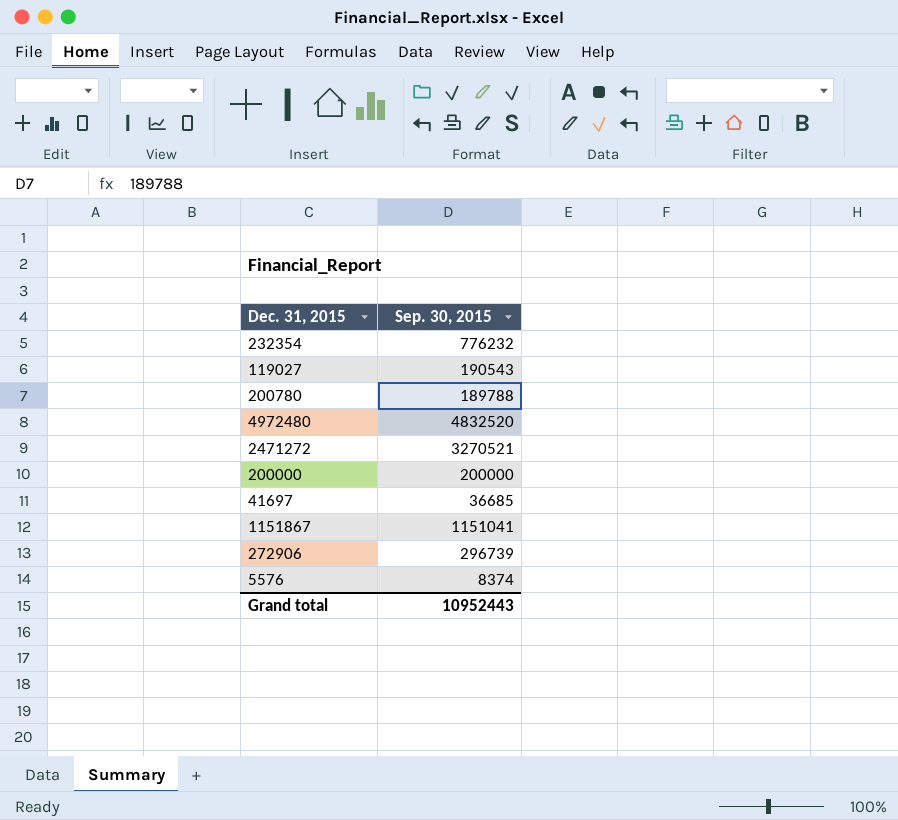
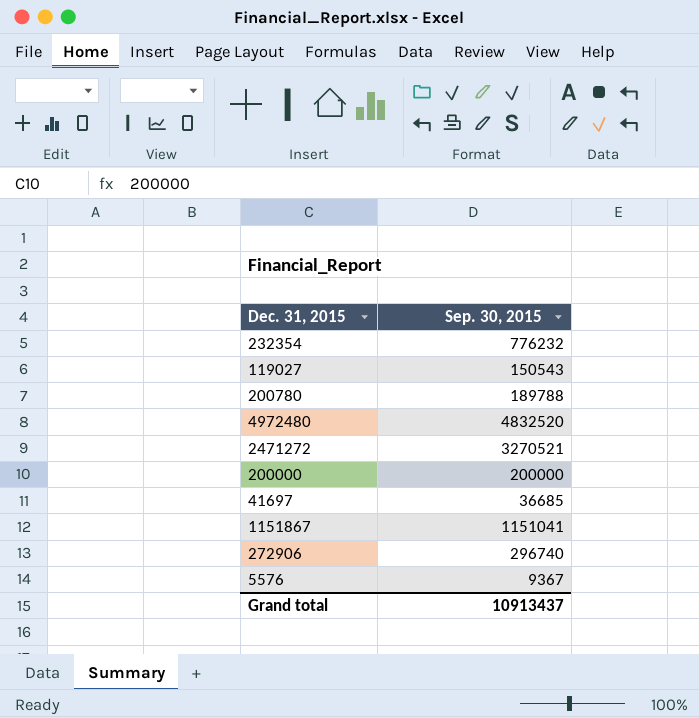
119027 | Sep. 30, 2015: 190543 -> 150543
272906 | Sep. 30, 2015: 296739 -> 296740
5576 | Sep. 30, 2015: 8374 -> 9367
Grand total | Sep. 30, 2015: 10952443 -> 10913437

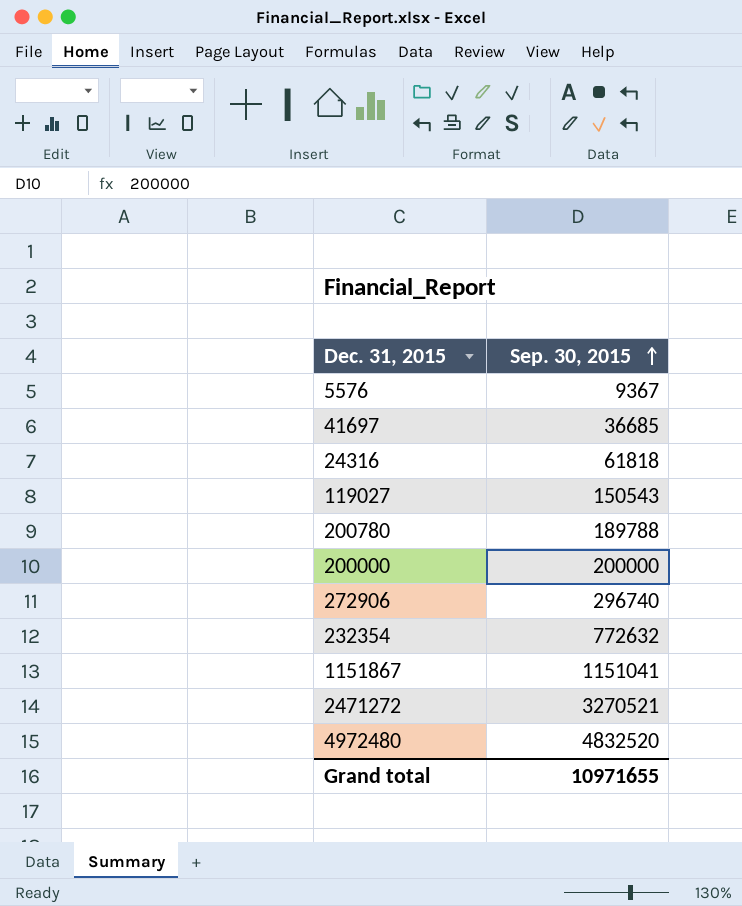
row order: none -> Sep. 30, 2015 ascending
row 24316: none -> 61818
232354 | Sep. 30, 2015: 776232 -> 772632
Grand total | Sep. 30, 2015: 10913437 -> 10971655

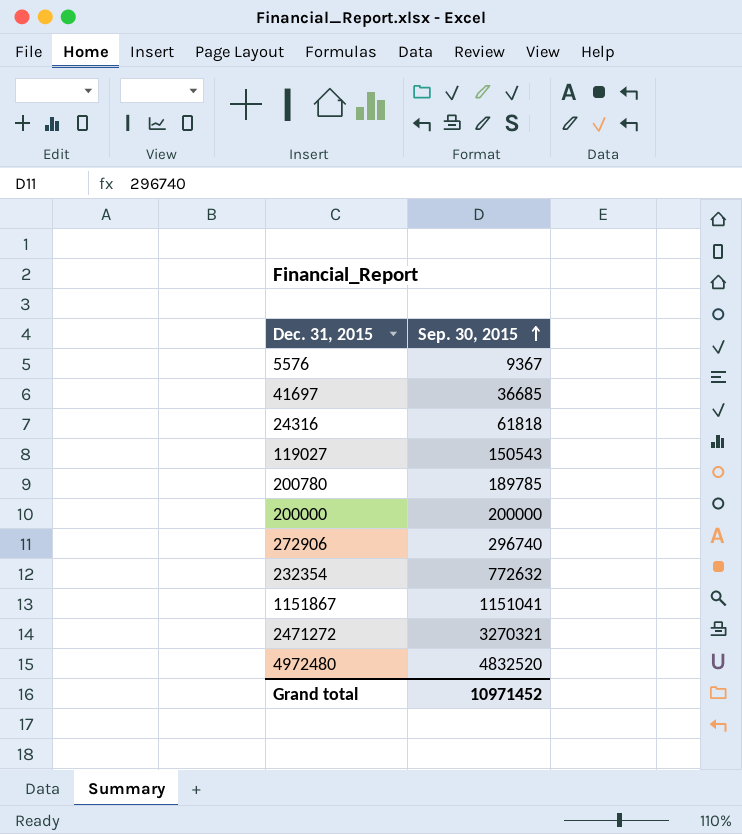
200780 | Sep. 30, 2015: 189788 -> 189785
2471272 | Sep. 30, 2015: 3270521 -> 3270321
Grand total | Sep. 30, 2015: 10971655 -> 10971452

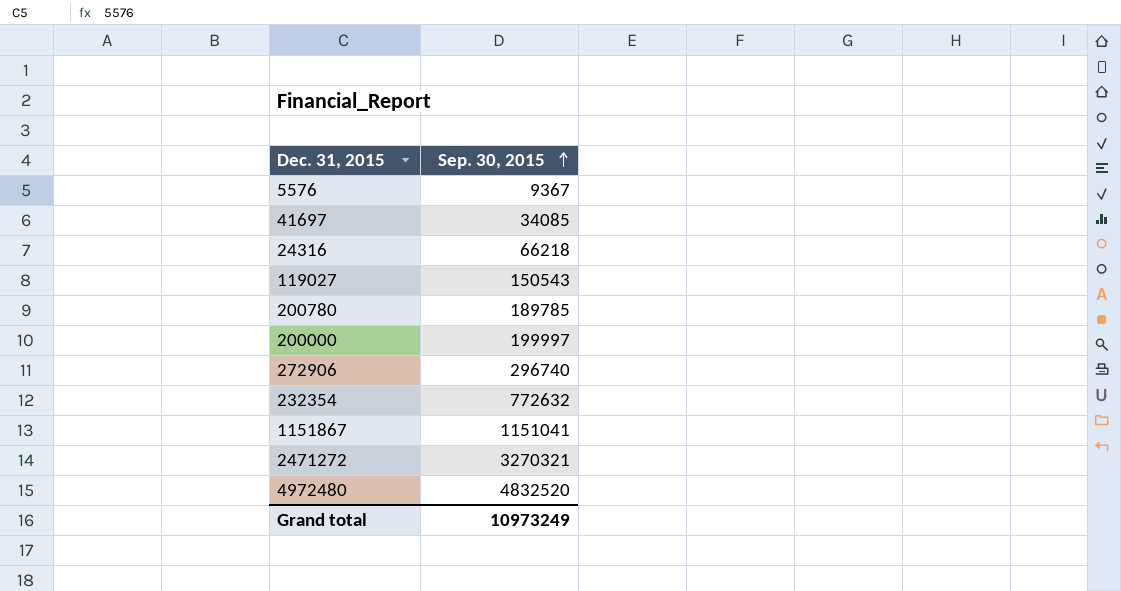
41697 | Sep. 30, 2015: 36685 -> 34085
24316 | Sep. 30, 2015: 61818 -> 66218
200000 | Sep. 30, 2015: 200000 -> 199997
Grand total | Sep. 30, 2015: 10971452 -> 10973249

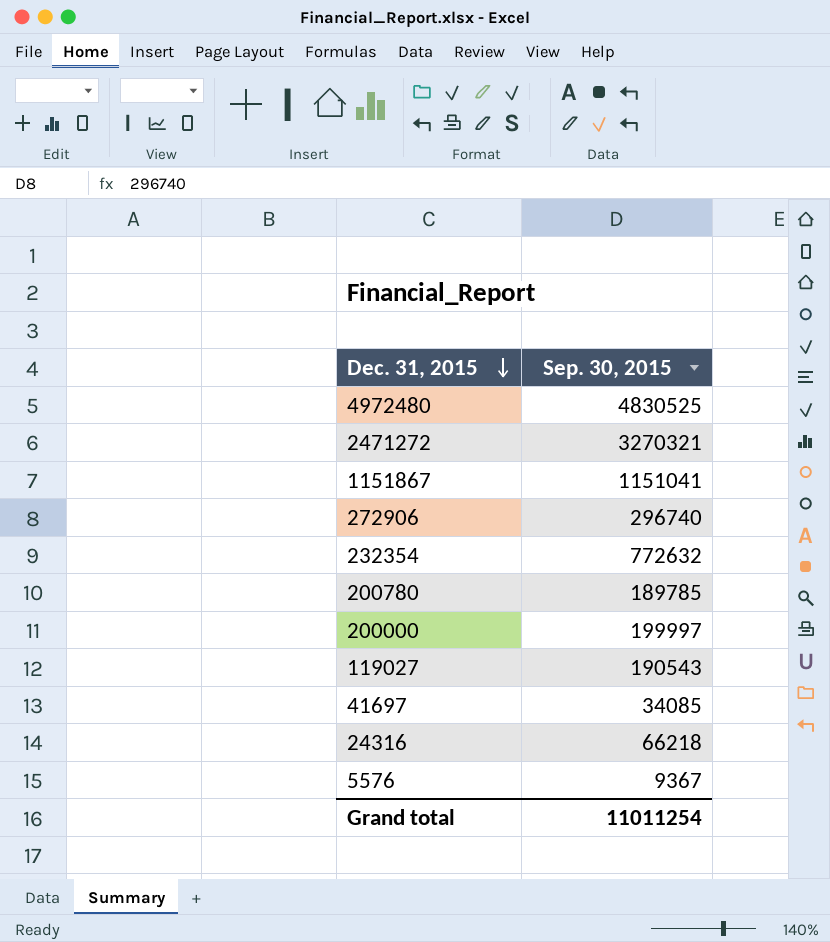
row order: Sep. 30, 2015 ascending -> Dec. 31, 2015 descending
4972480 | Sep. 30, 2015: 4832520 -> 4830525
119027 | Sep. 30, 2015: 150543 -> 190543
Grand total | Sep. 30, 2015: 10973249 -> 11011254

